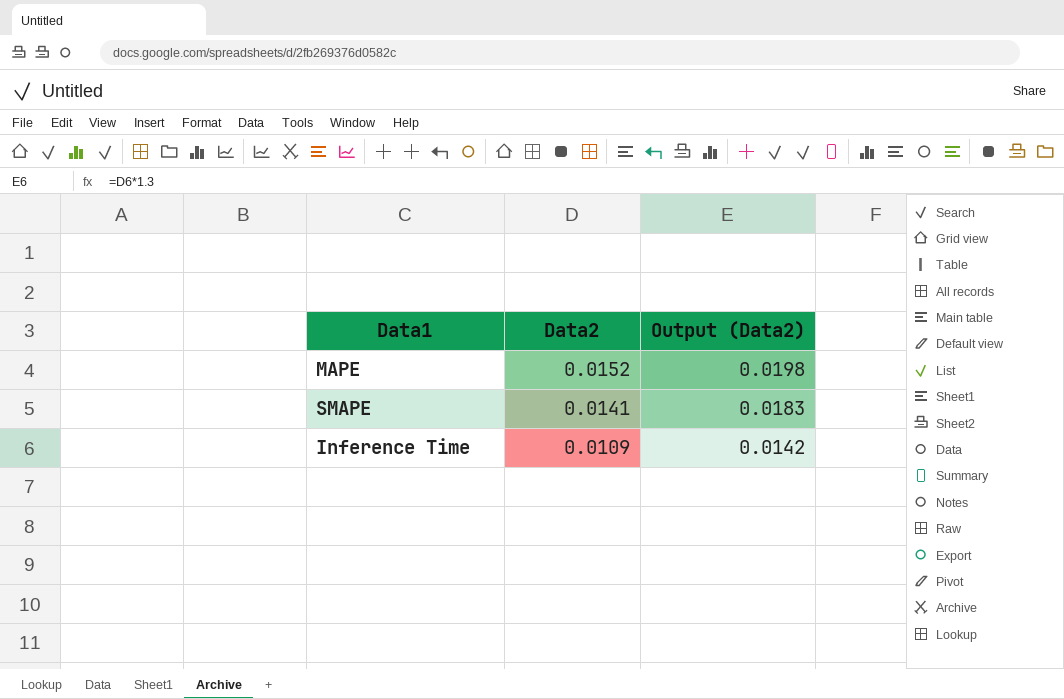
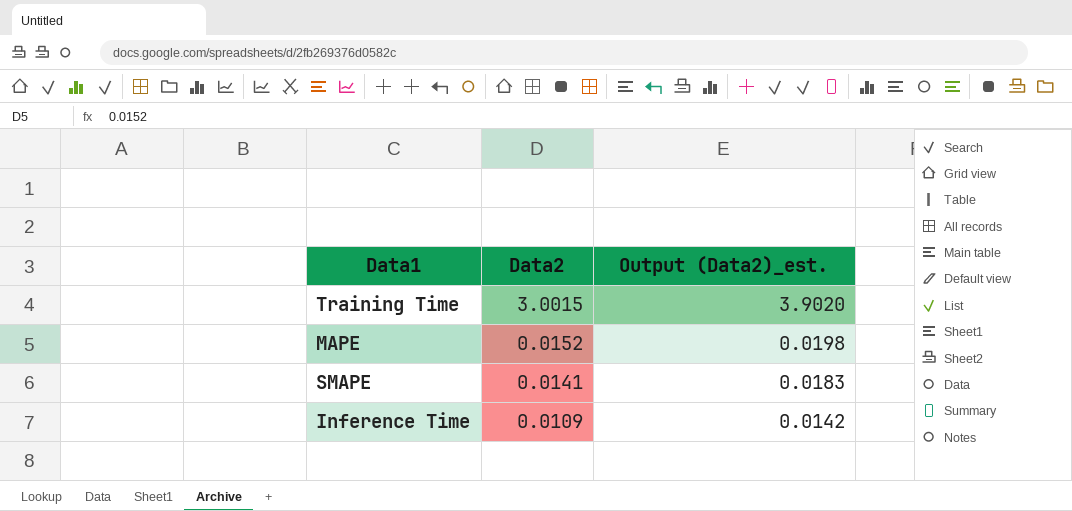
column name: Output (Data2) -> Output (Data2)_est.
row Training Time: none -> 3.0015 | 3.9020

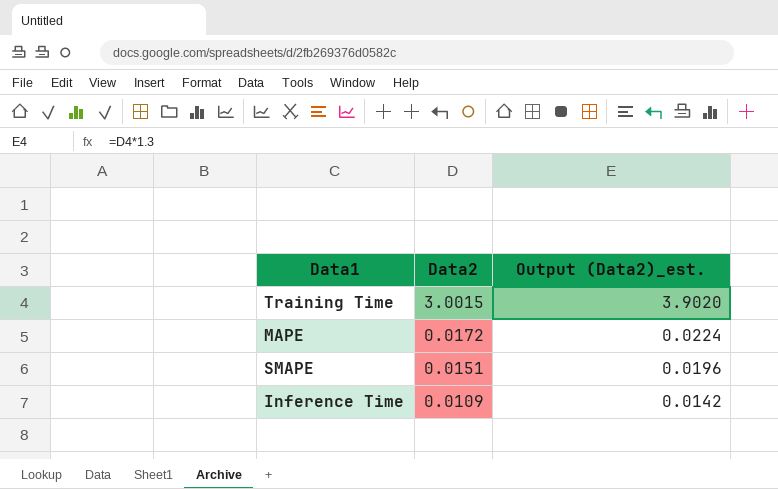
MAPE | Data2: 0.0152 -> 0.0172
MAPE | Output (Data2)_est.: 0.0198 -> 0.0224
SMAPE | Data2: 0.0141 -> 0.0151
SMAPE | Output (Data2)_est.: 0.0183 -> 0.0196

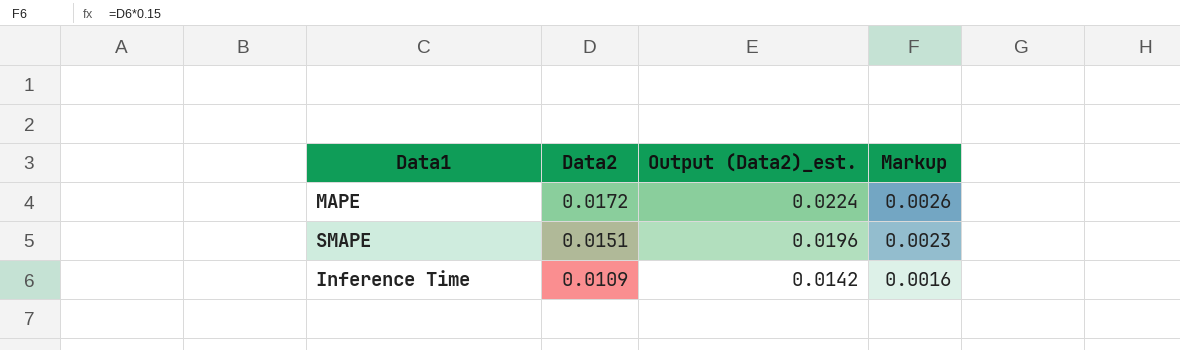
column Markup | formula: none -> [Data2] * 0.15
row Training Time: 3.0015 | 3.9020 -> none

